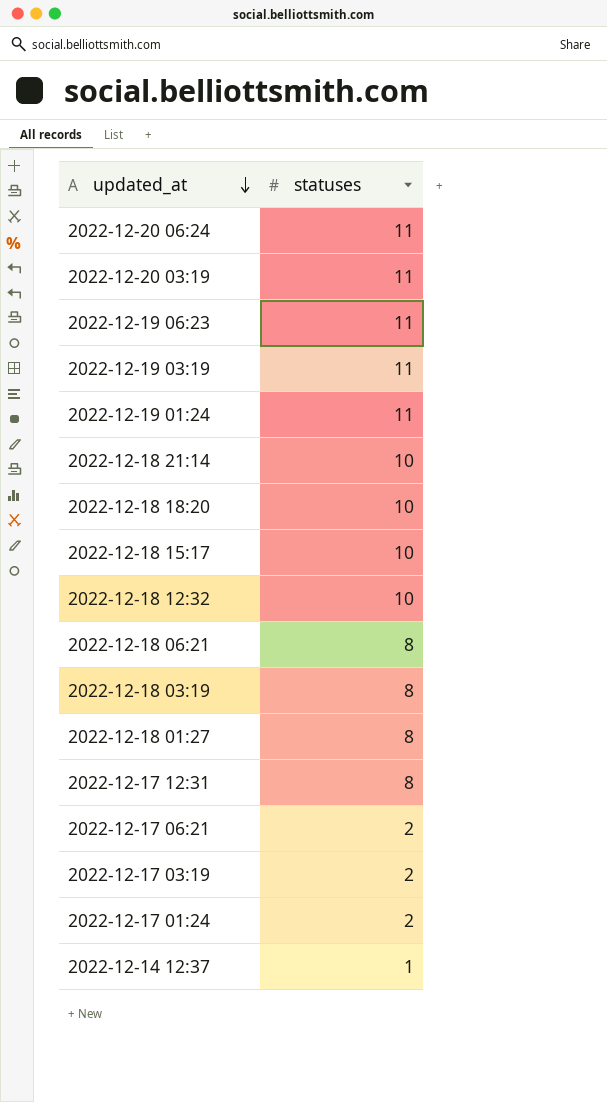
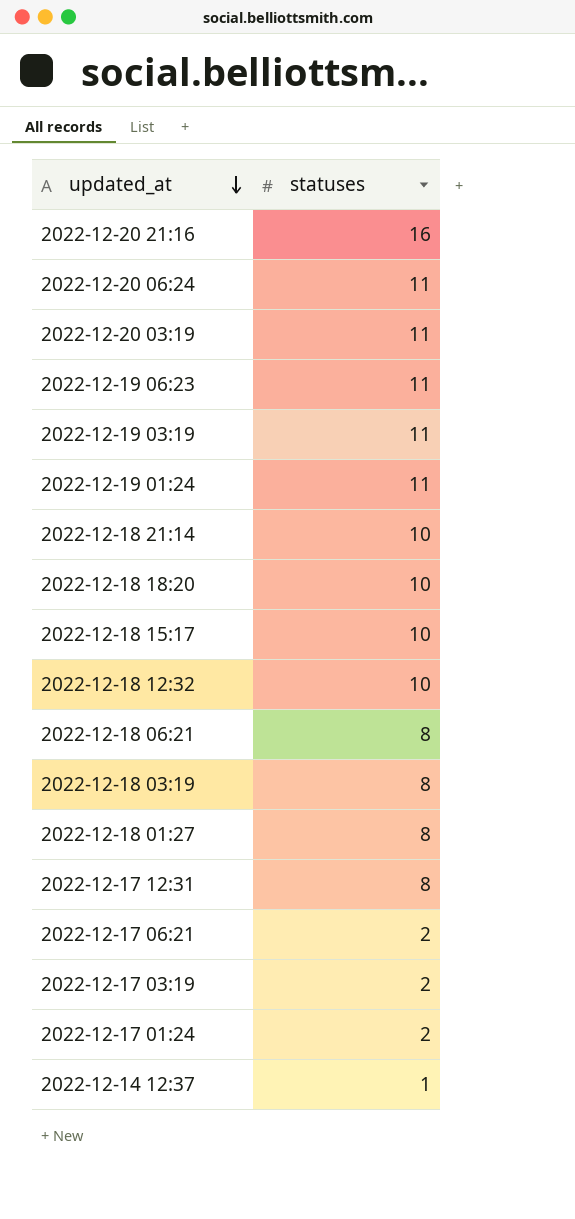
row 2022-12-20 21:16: none -> 16

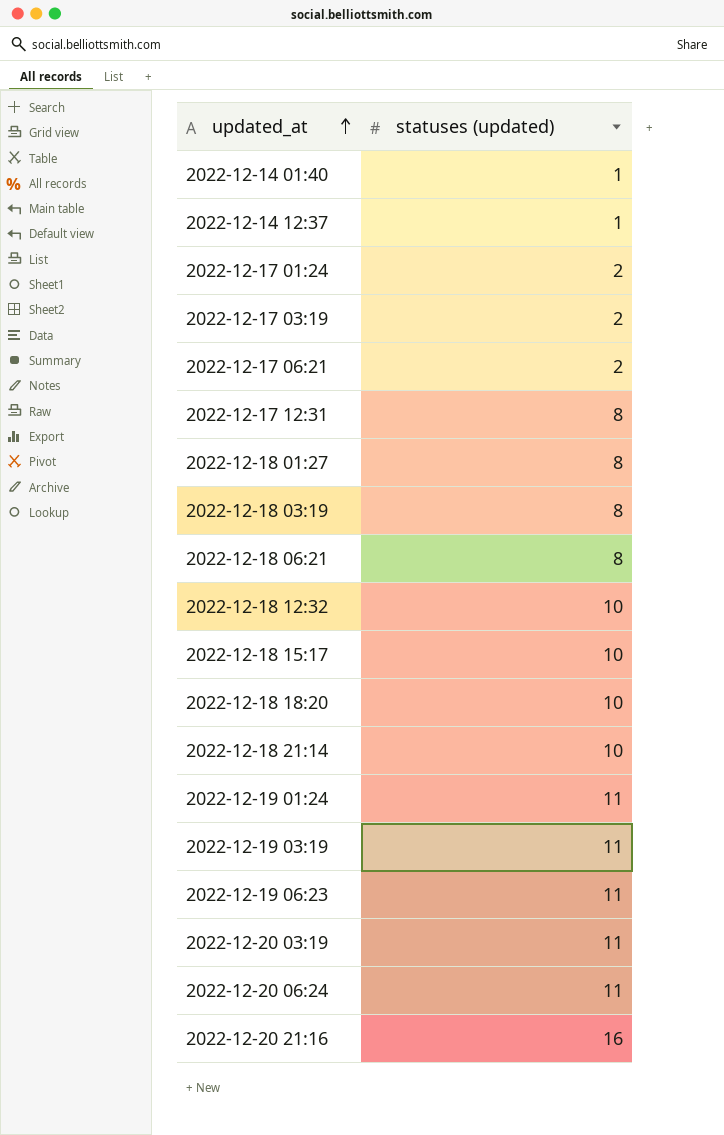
row order: updated_at descending -> updated_at ascending
column name: statuses -> statuses (updated)
row 2022-12-14 01:40: none -> 1

